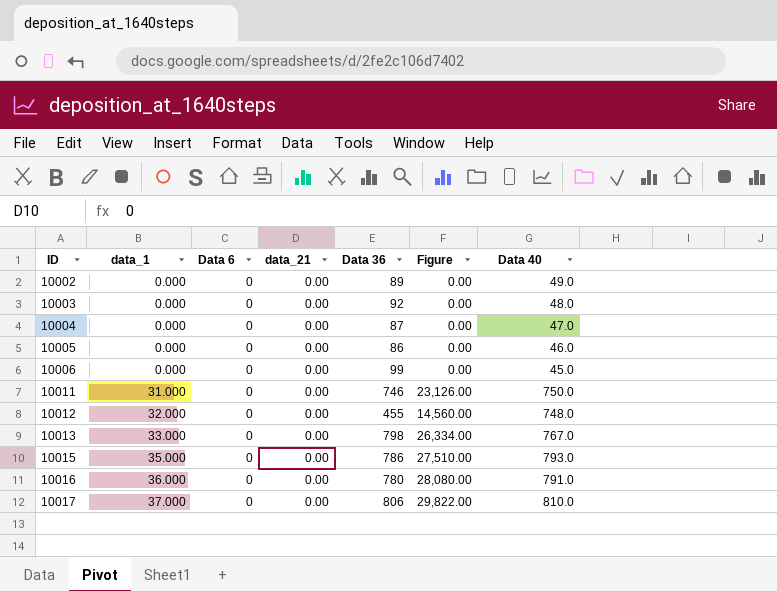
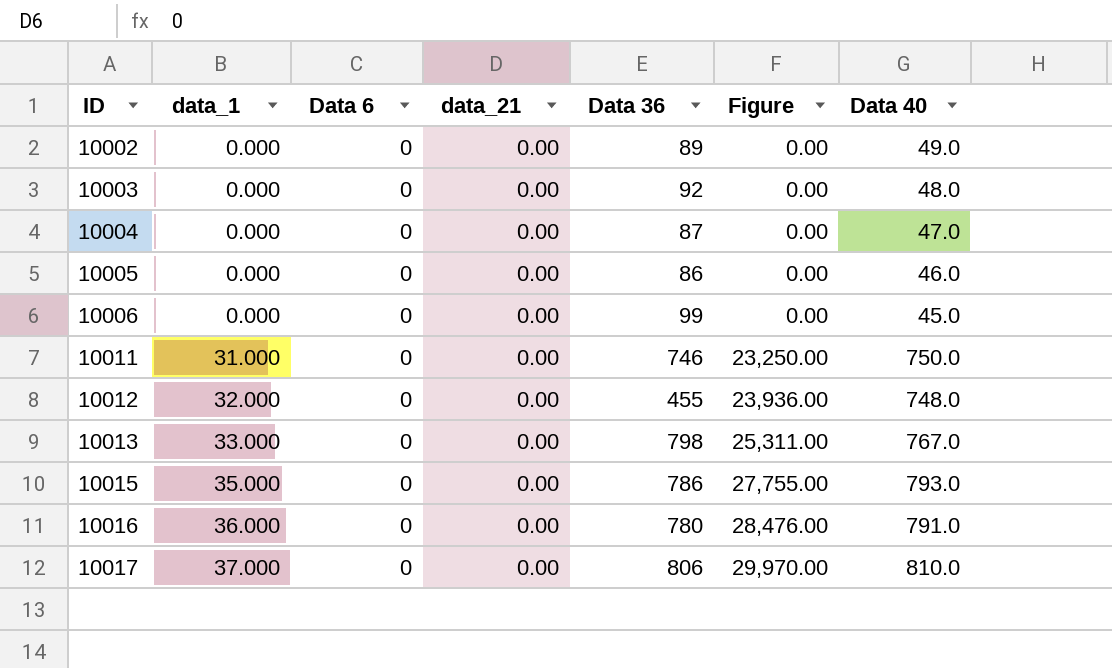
column Figure | formula: [data_1] * [Data 36] -> [data_1] * [Data 40]

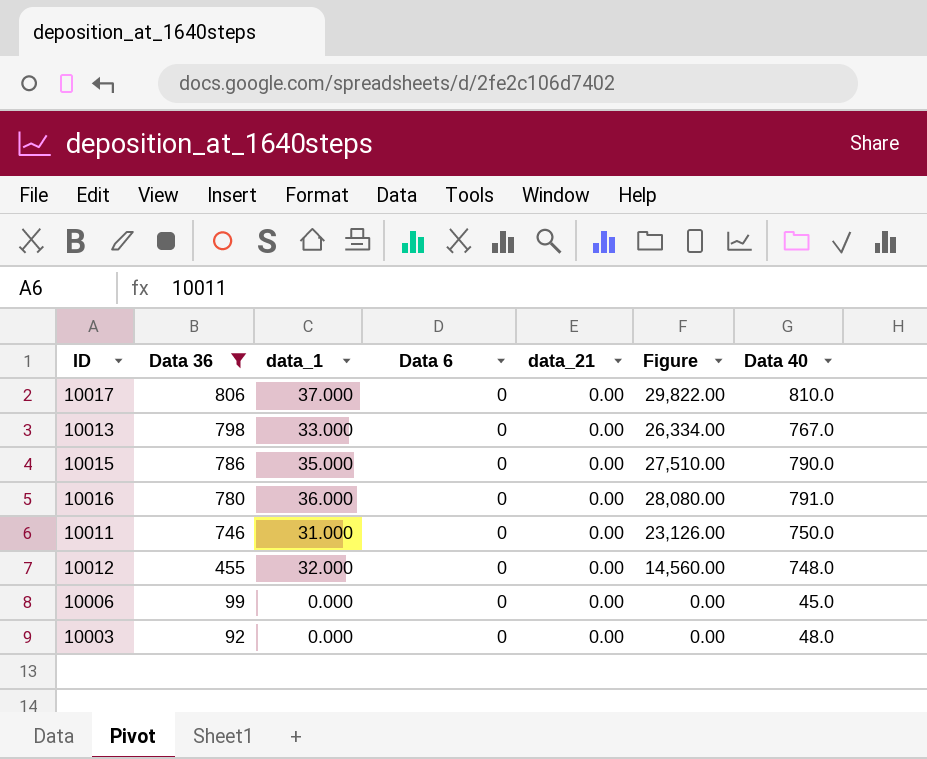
filter: none -> Data 36 >= 92
row order: ID ascending -> Data 36 descending
column Data 36 | position: 5 -> 2
column Figure | formula: [data_1] * [Data 40] -> [Data 36] * [data_1]
10015 | Data 40: 793.0 -> 790.0

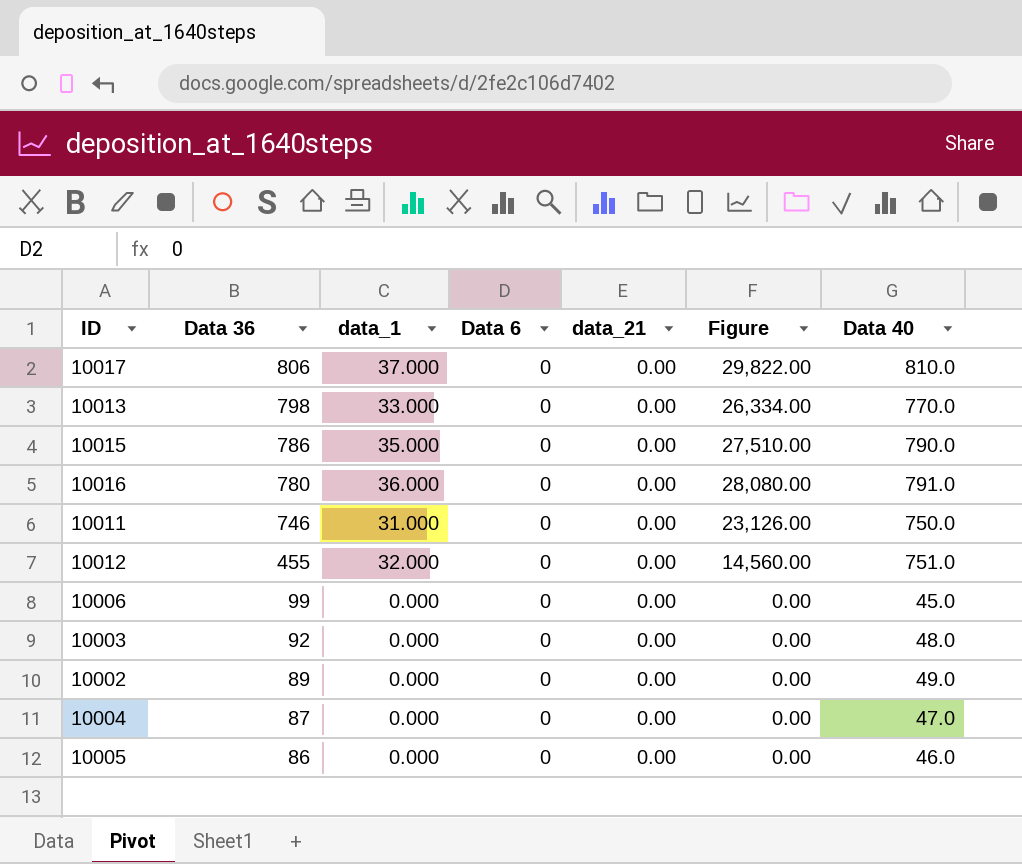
filter: Data 36 >= 92 -> none
10013 | Data 40: 767.0 -> 770.0
10012 | Data 40: 748.0 -> 751.0

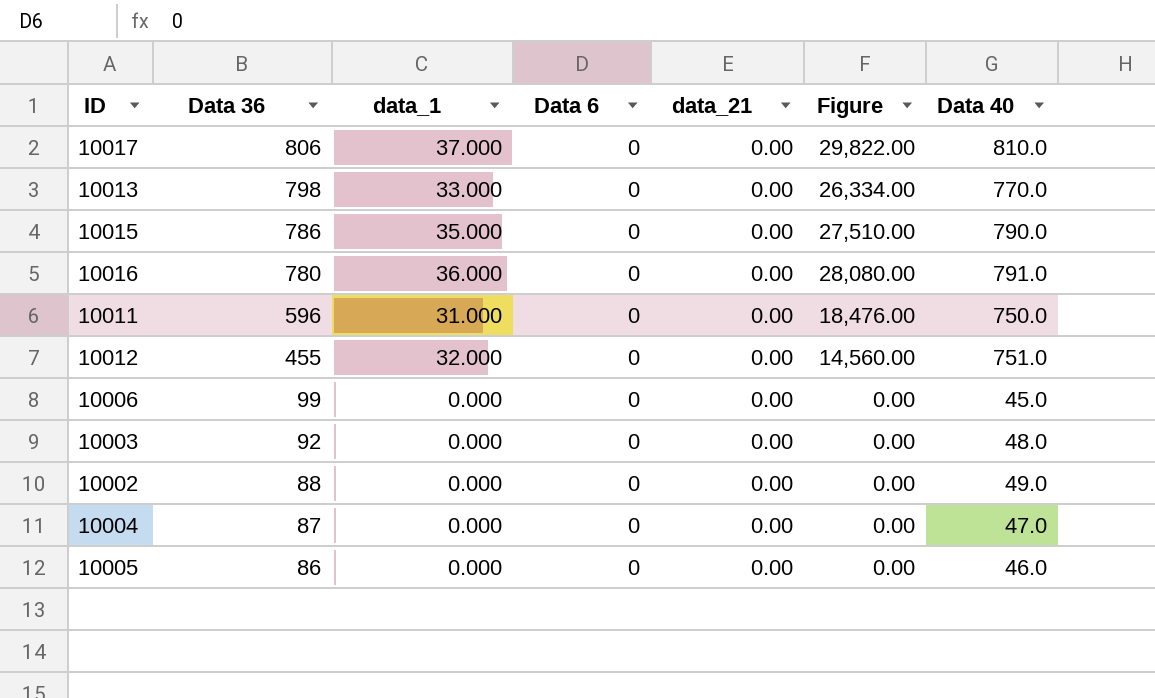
10011 | Data 36: 746 -> 596
10011 | Figure: 23,126.00 -> 18,476.00
10002 | Data 36: 89 -> 88

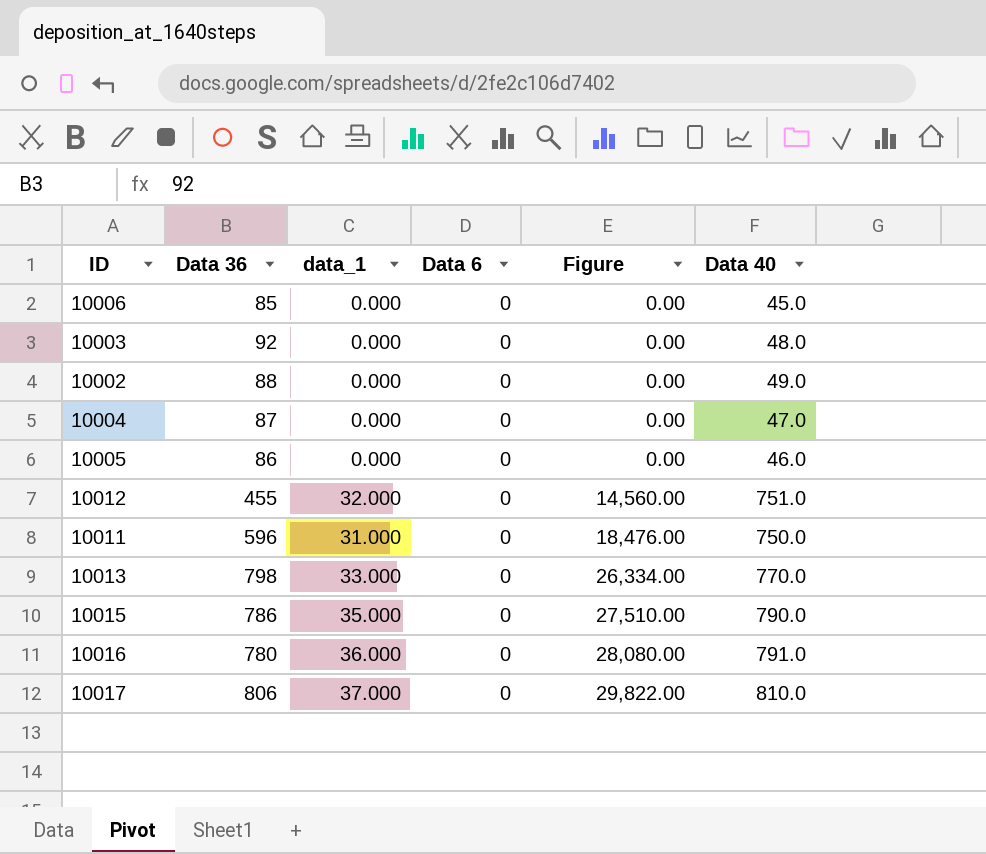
row order: Data 36 descending -> Figure ascending
column data_21 | position: 5 -> none
10006 | Data 36: 99 -> 85

